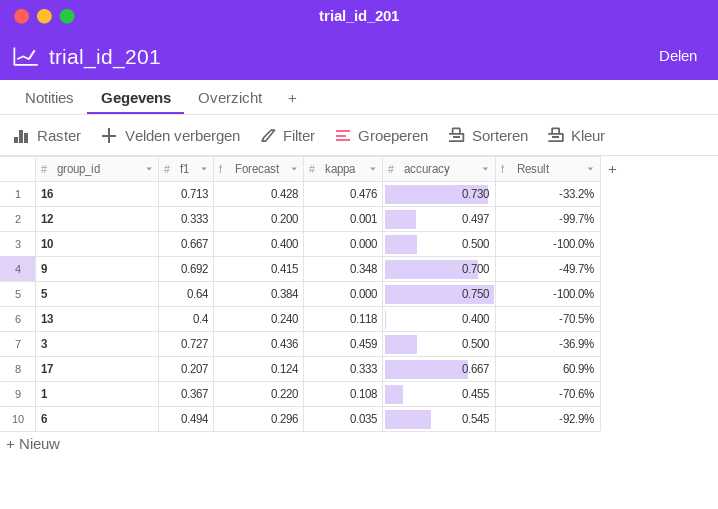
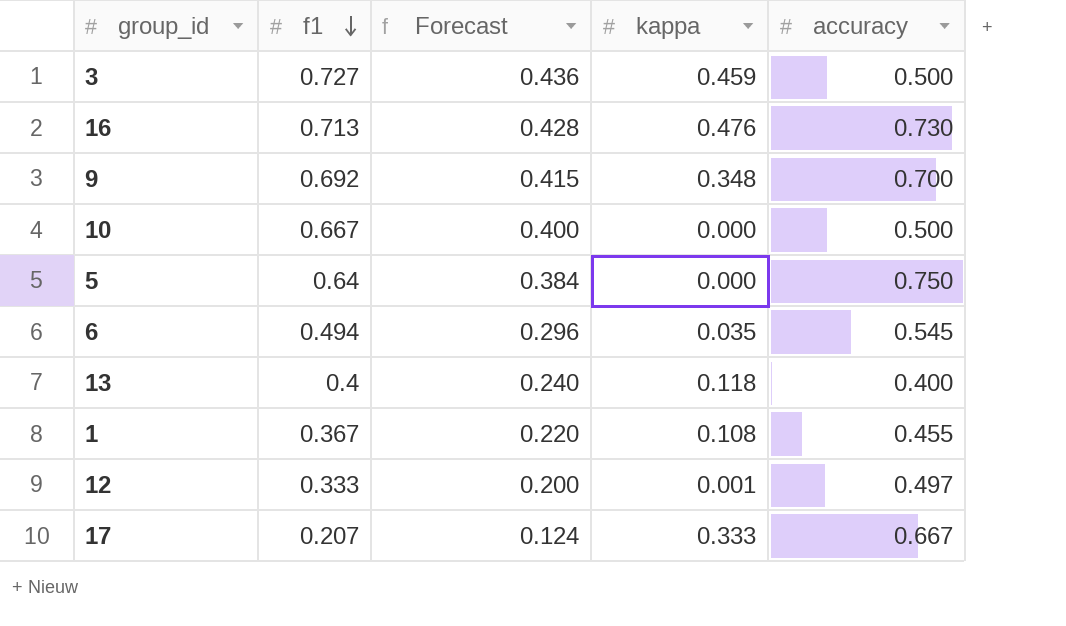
row order: none -> f1 descending
column Result | formula: ([kappa] - [f1]) / [f1] -> none

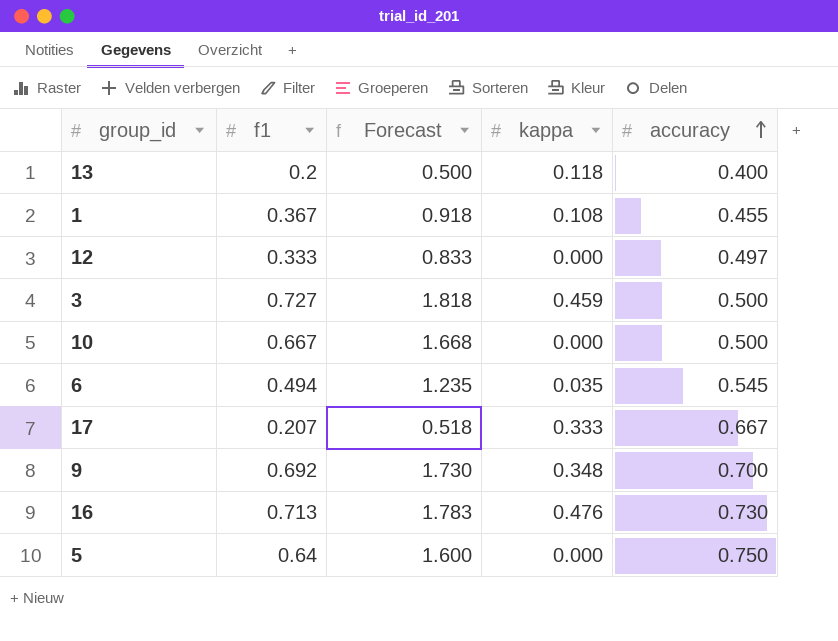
row order: f1 descending -> accuracy ascending
column Forecast | formula: [f1] * 0.6 -> [f1] * 2.5
13 | f1: 0.4 -> 0.2
12 | kappa: 0.001 -> 0.000

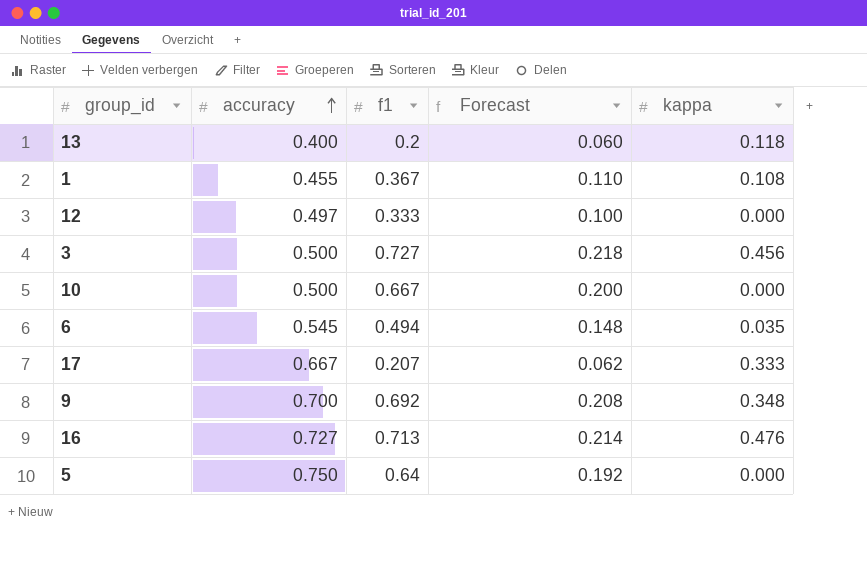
column accuracy | position: 5 -> 2
column Forecast | formula: [f1] * 2.5 -> [f1] * 0.3
3 | kappa: 0.459 -> 0.456
16 | accuracy: 0.730 -> 0.727

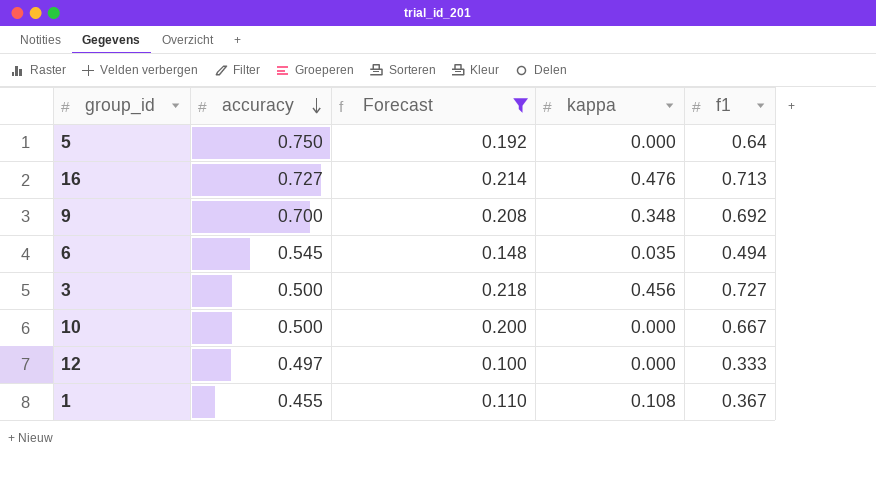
filter: none -> Forecast >= 0.100
row order: accuracy ascending -> accuracy descending
column f1 | position: 3 -> 5

